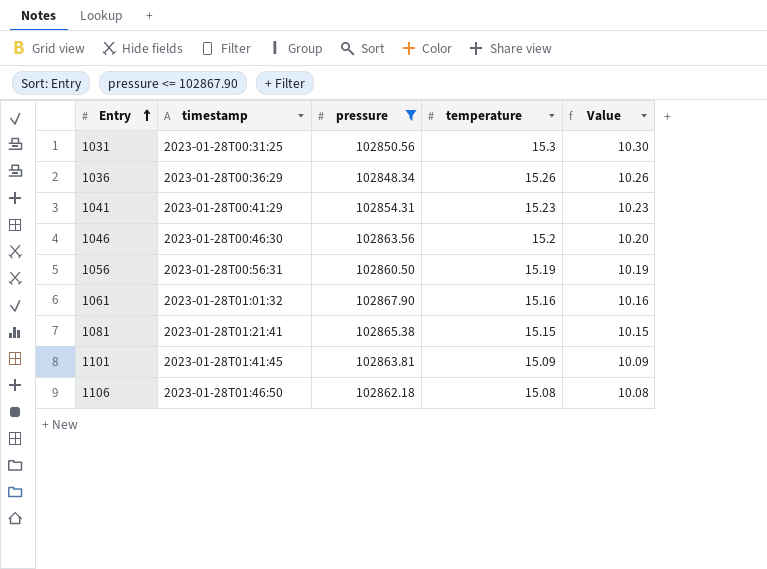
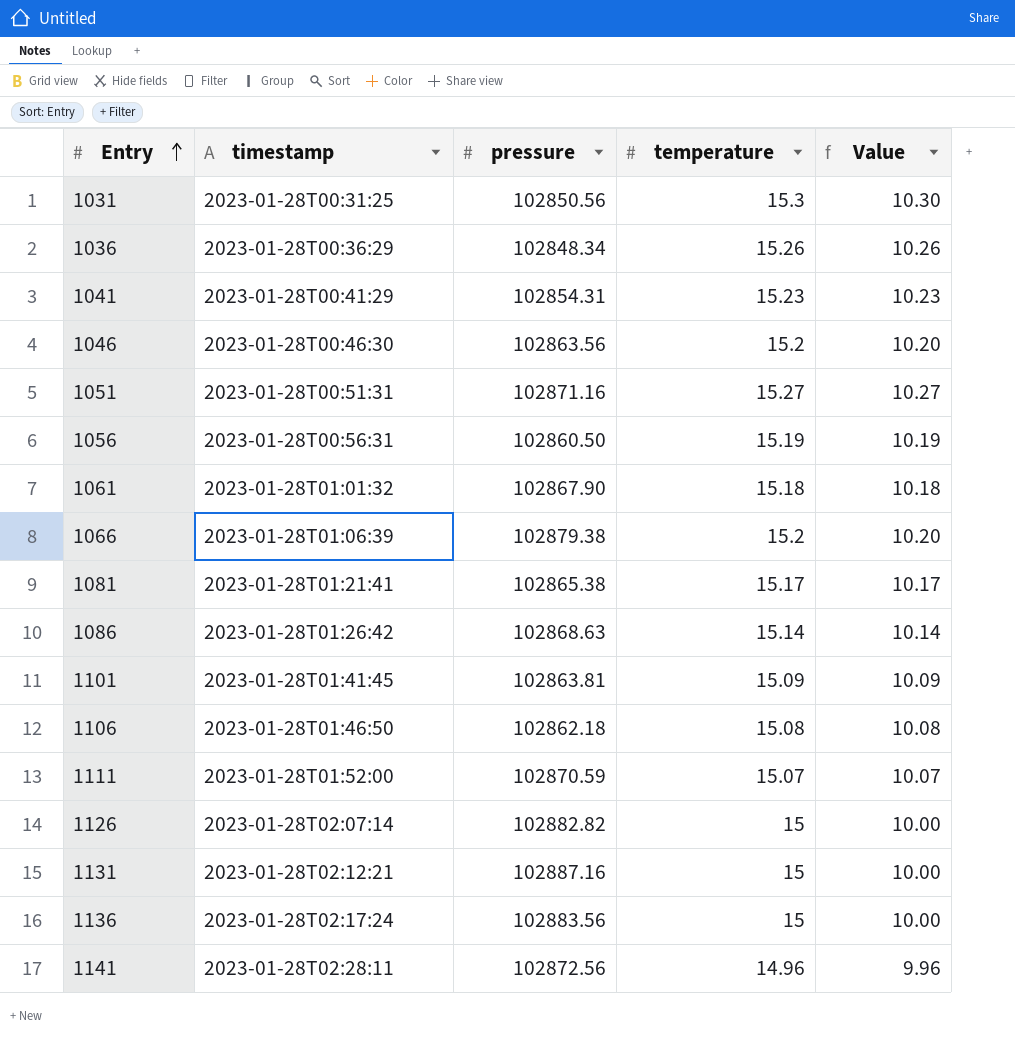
filter: pressure <= 102867.90 -> none
1061 | temperature: 15.16 -> 15.18
1061 | Value: 10.16 -> 10.18
1081 | temperature: 15.15 -> 15.17
1081 | Value: 10.15 -> 10.17

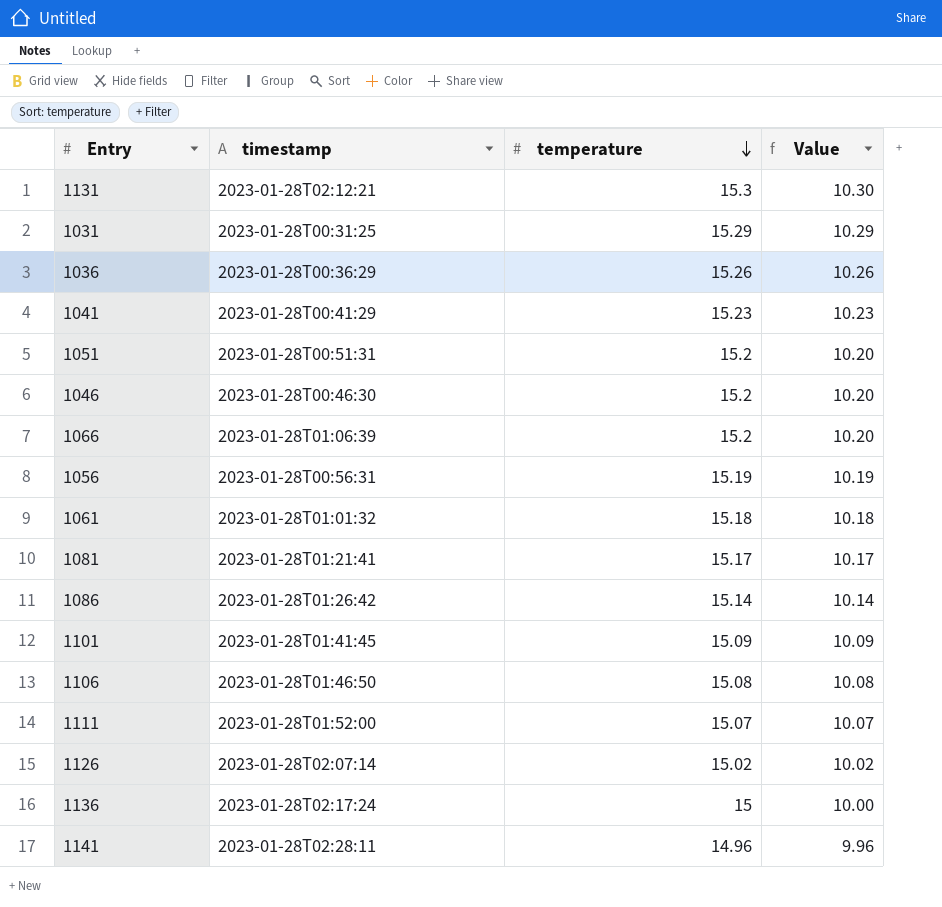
row order: Entry ascending -> temperature descending
column pressure | position: 3 -> none
1131 | temperature: 15 -> 15.3
1131 | Value: 10.00 -> 10.30
1031 | temperature: 15.3 -> 15.29
1031 | Value: 10.30 -> 10.29
1051 | temperature: 15.27 -> 15.2
1051 | Value: 10.27 -> 10.20
1126 | temperature: 15 -> 15.02
1126 | Value: 10.00 -> 10.02

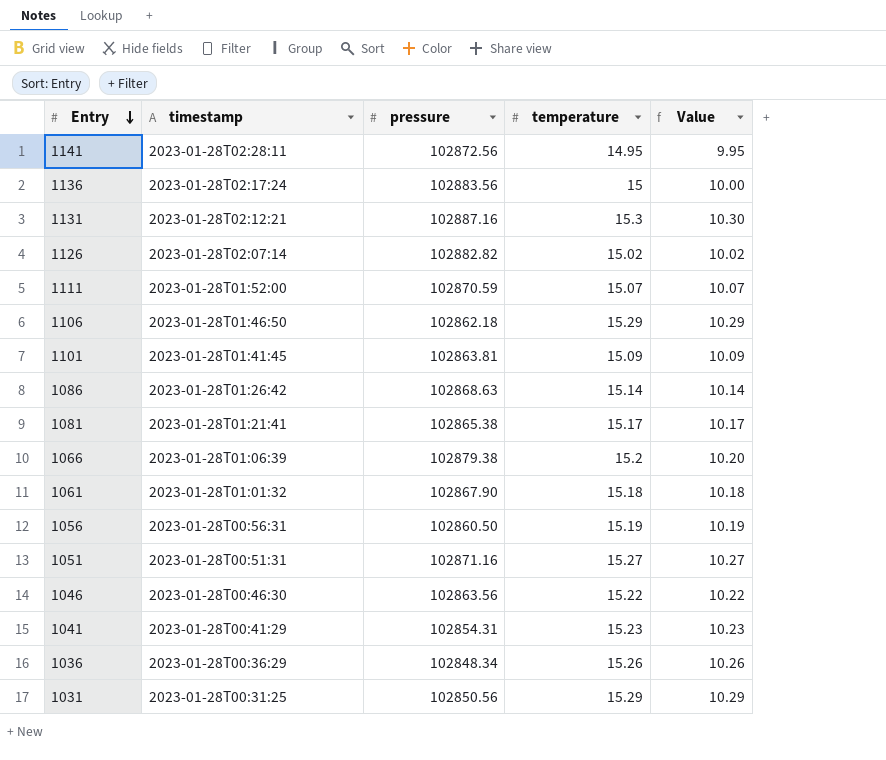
row order: temperature descending -> Entry descending
column pressure | position: none -> 3
1141 | temperature: 14.96 -> 14.95
1141 | Value: 9.96 -> 9.95
1106 | temperature: 15.08 -> 15.29
1106 | Value: 10.08 -> 10.29
1051 | temperature: 15.2 -> 15.27
1051 | Value: 10.20 -> 10.27
1046 | temperature: 15.2 -> 15.22
1046 | Value: 10.20 -> 10.22

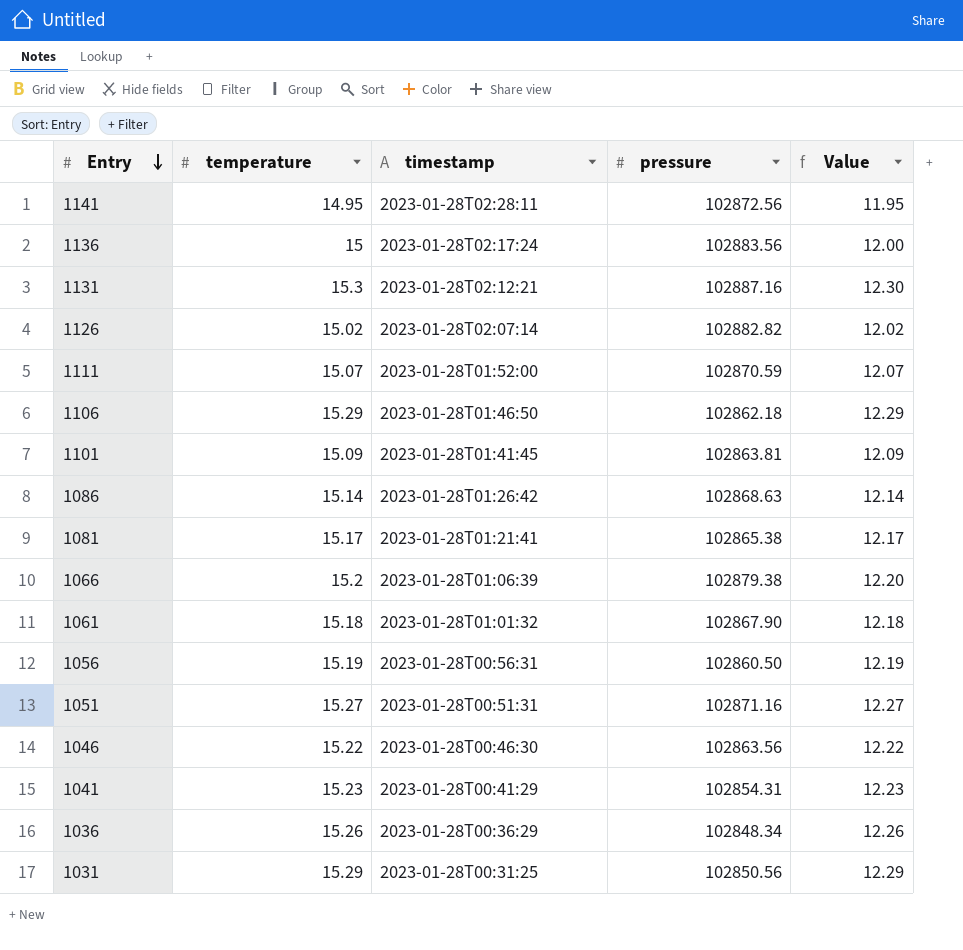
column temperature | position: 4 -> 2
column Value | formula: [temperature] - 5 -> [temperature] - 3

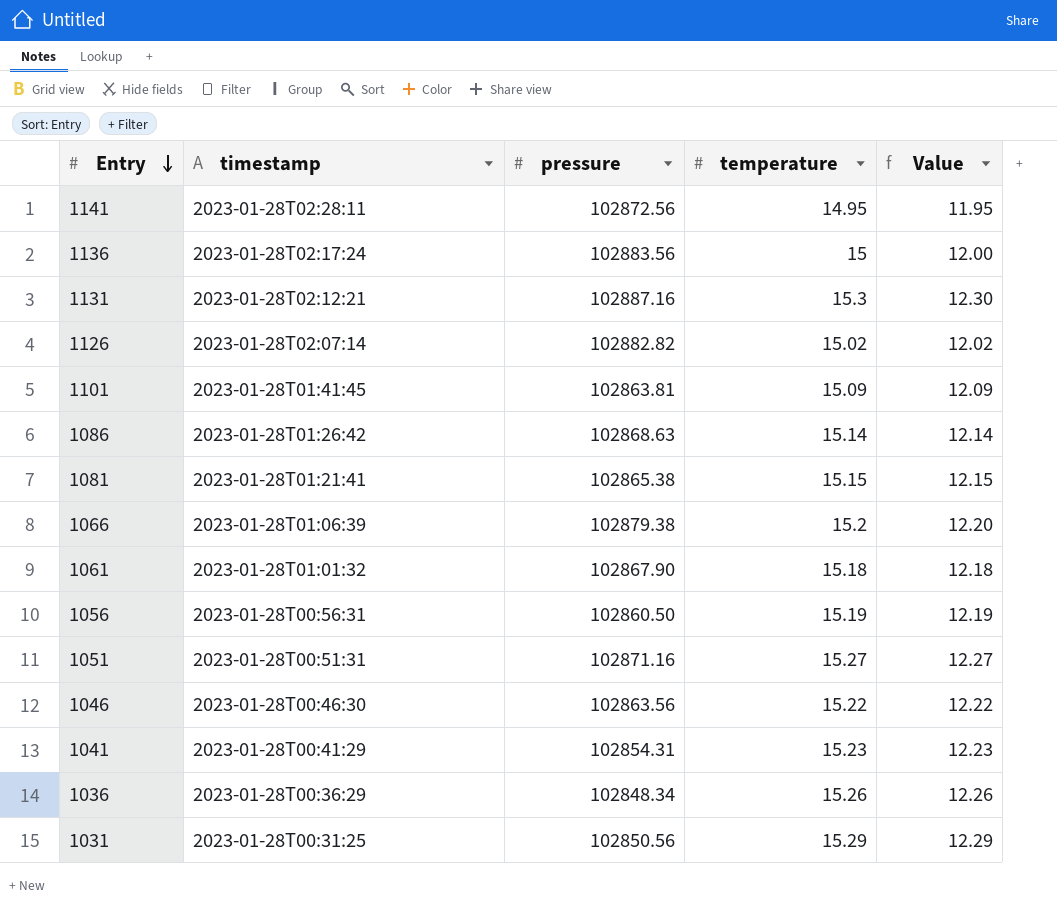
column temperature | position: 2 -> 4
row 1111: 15.07 | 2023-01-28T01:52:00 | 102870.59 | 12.07 -> none
row 1106: 15.29 | 2023-01-28T01:46:50 | 102862.18 | 12.29 -> none
1081 | temperature: 15.17 -> 15.15
1081 | Value: 12.17 -> 12.15

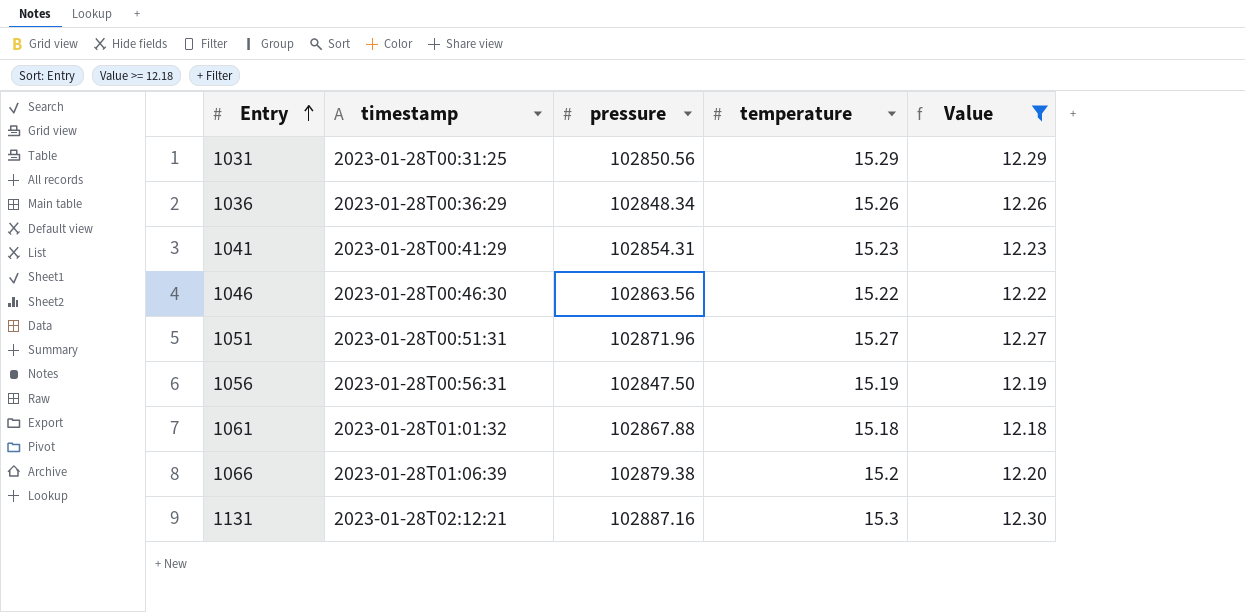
filter: none -> Value >= 12.18
row order: Entry descending -> Entry ascending
1051 | pressure: 102871.16 -> 102871.96
1056 | pressure: 102860.50 -> 102847.50
1061 | pressure: 102867.90 -> 102867.88

